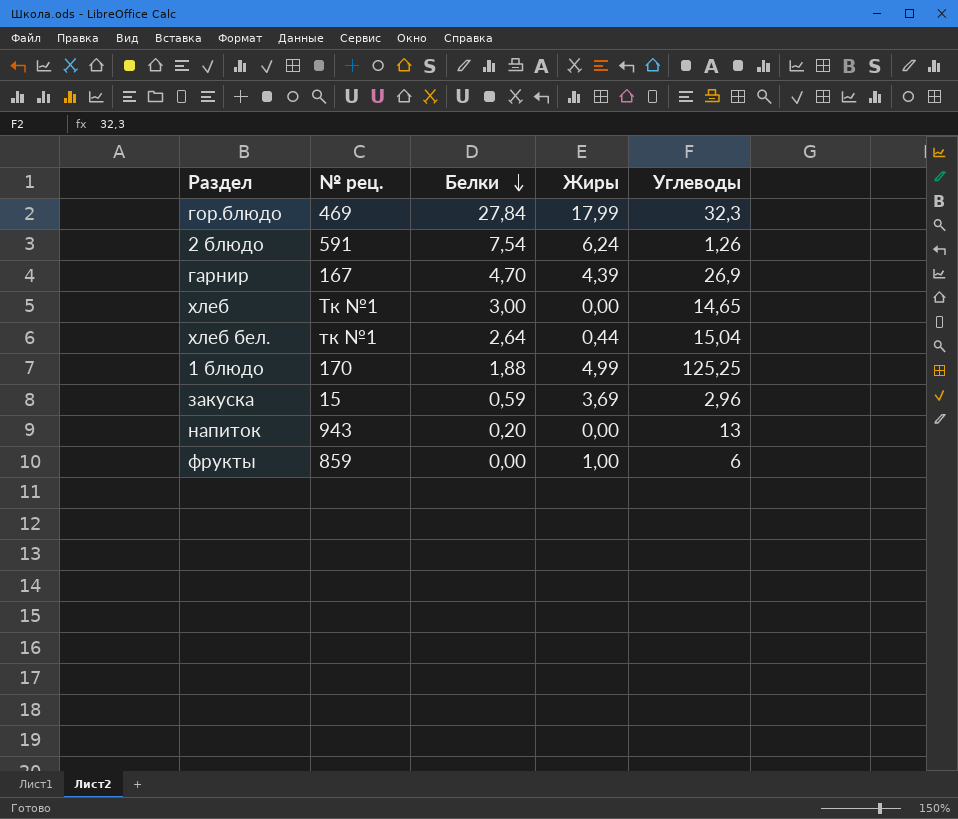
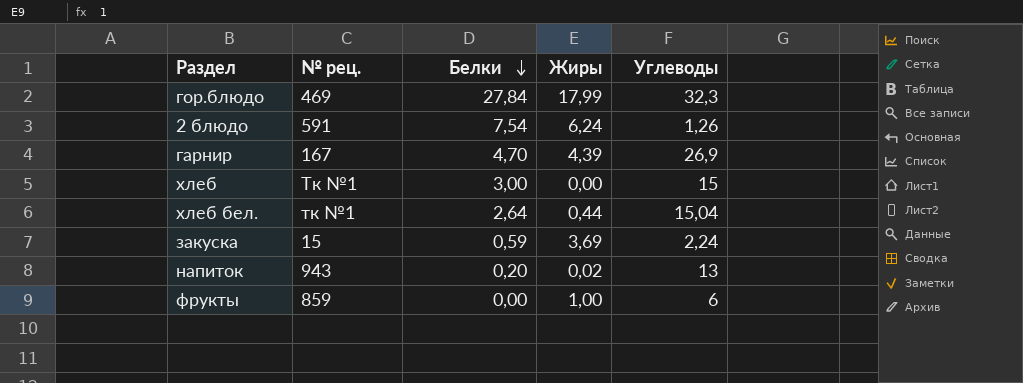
row 1 блюдо: 170 | 1,88 | 4,99 | 125,25 -> none
хлеб | Углеводы: 14,65 -> 15
закуска | Углеводы: 2,96 -> 2,24
напиток | Жиры: 0,00 -> 0,02

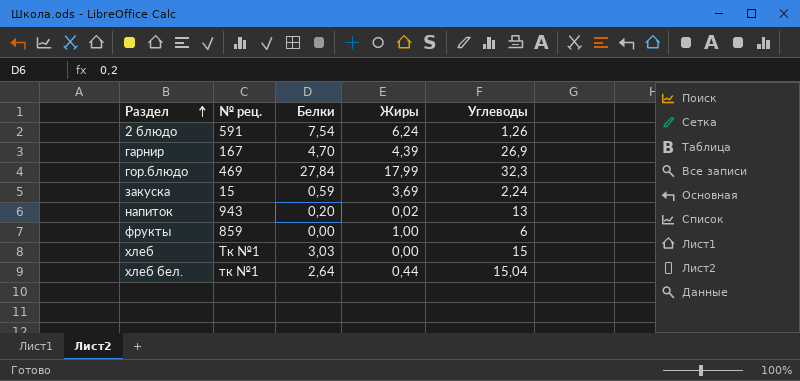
row order: Белки descending -> Раздел ascending
хлеб | Белки: 3,00 -> 3,03

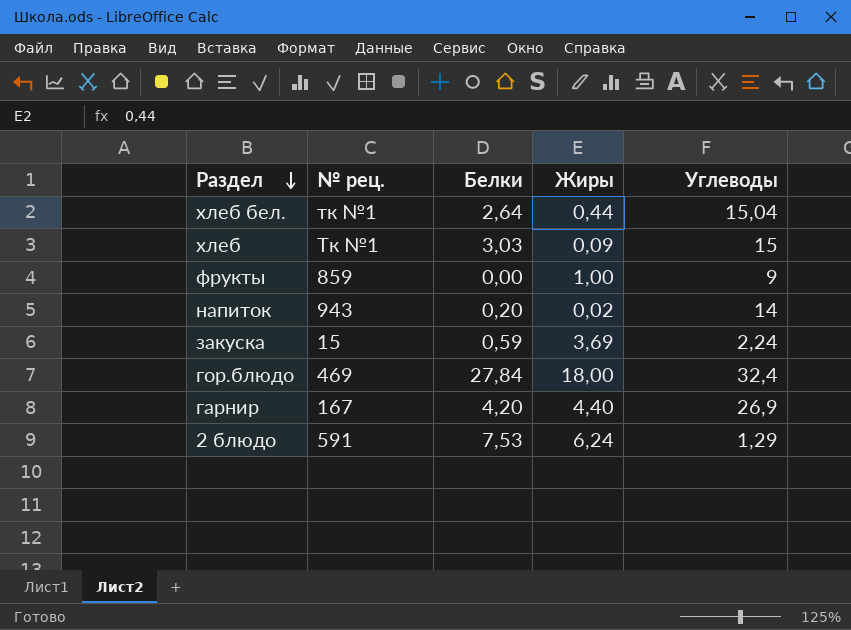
row order: Раздел ascending -> Раздел descending
хлеб | Жиры: 0,00 -> 0,09
фрукты | Углеводы: 6 -> 9
напиток | Углеводы: 13 -> 14
гор.блюдо | Жиры: 17,99 -> 18,00
гор.блюдо | Углеводы: 32,3 -> 32,4
гарнир | Белки: 4,70 -> 4,20
гарнир | Жиры: 4,39 -> 4,40
2 блюдо | Белки: 7,54 -> 7,53
2 блюдо | Углеводы: 1,26 -> 1,29

